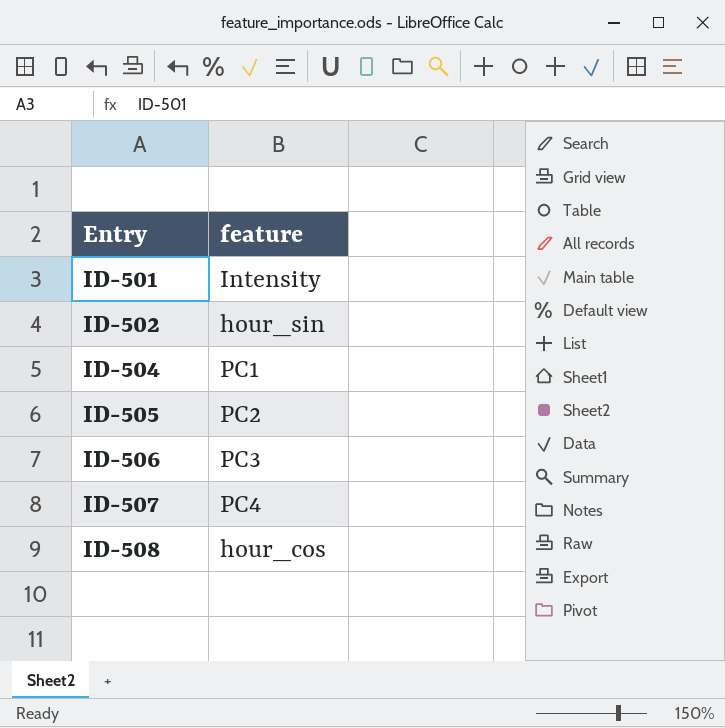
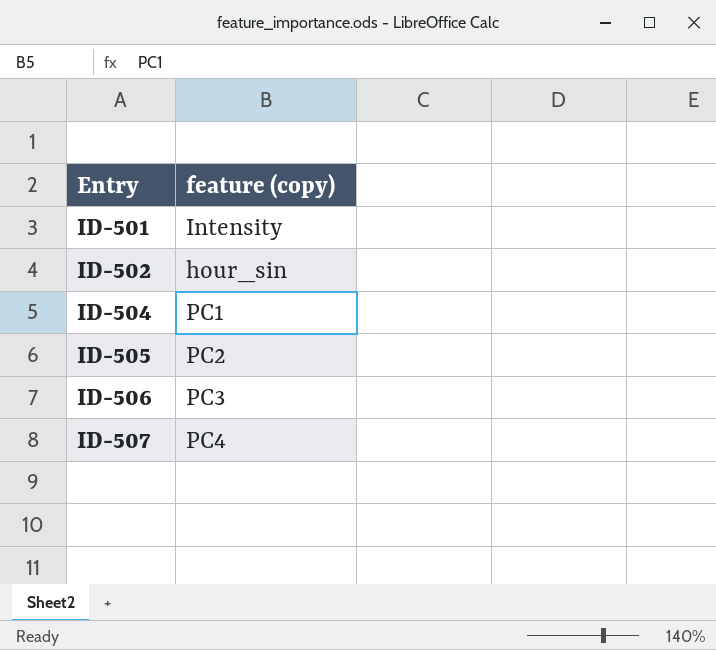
column name: feature -> feature (copy)
row ID-508: hour_cos -> none

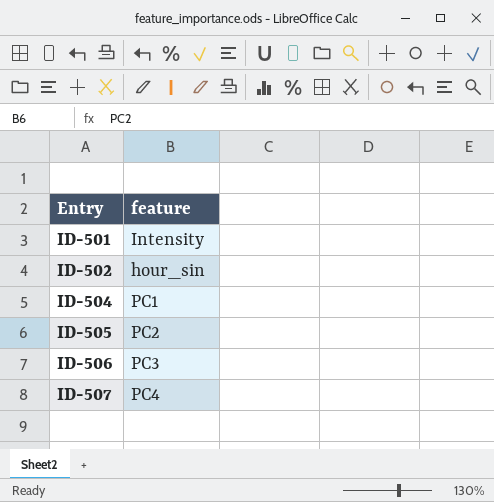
column name: feature (copy) -> feature

